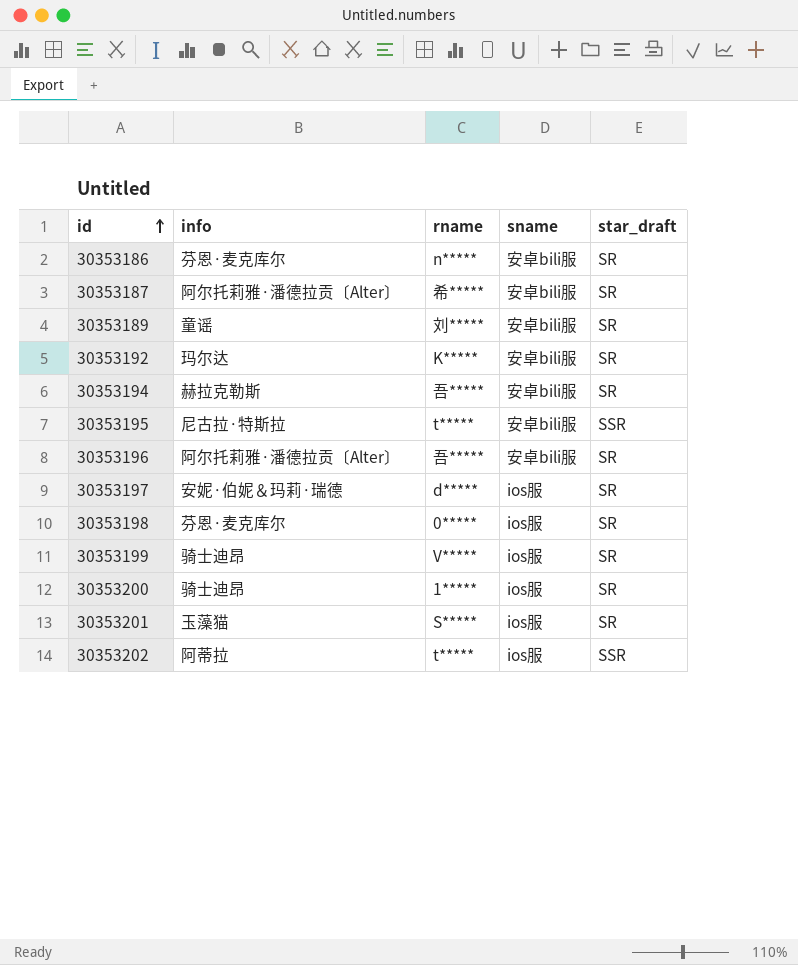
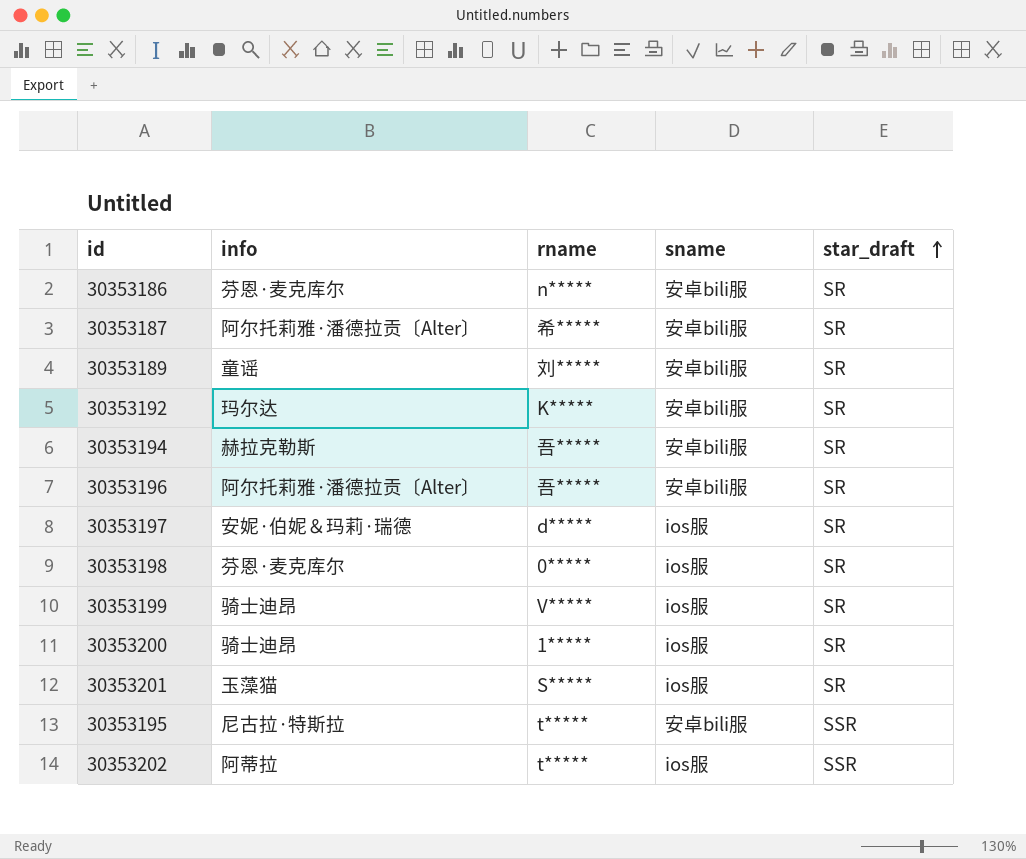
row order: id ascending -> star_draft ascending

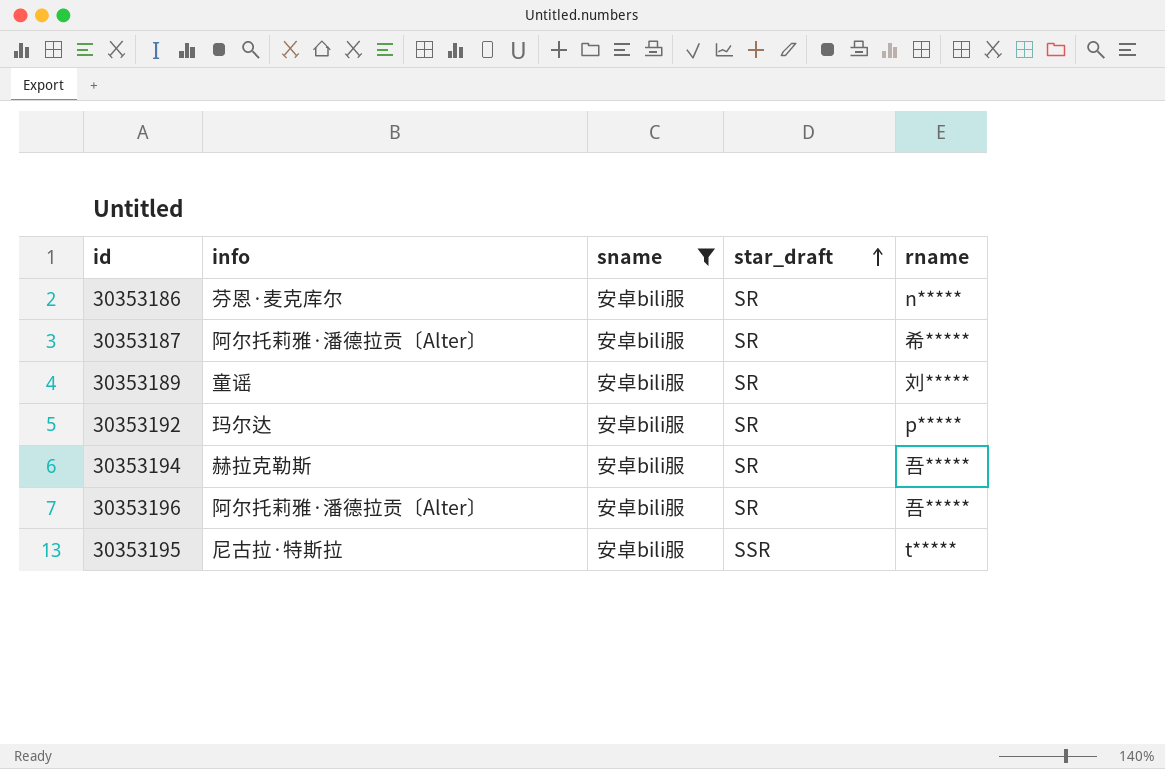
filter: none -> sname = 安卓bili服
column rname | position: 3 -> 5
30353192 | rname: K***** -> p*****

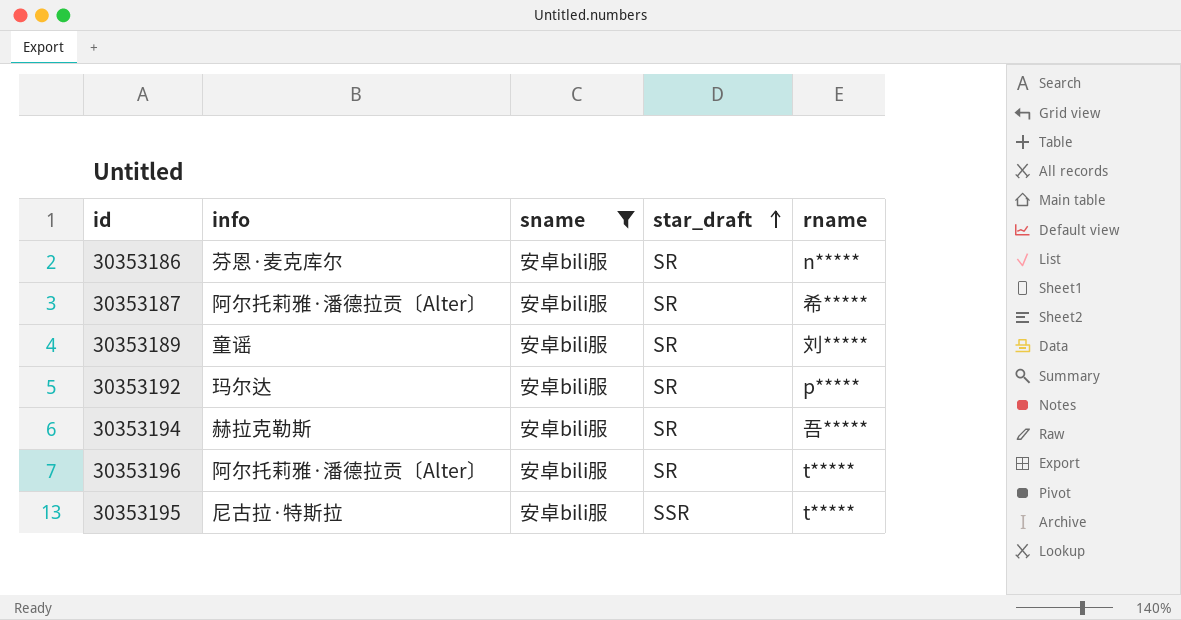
30353196 | rname: 吾***** -> t*****

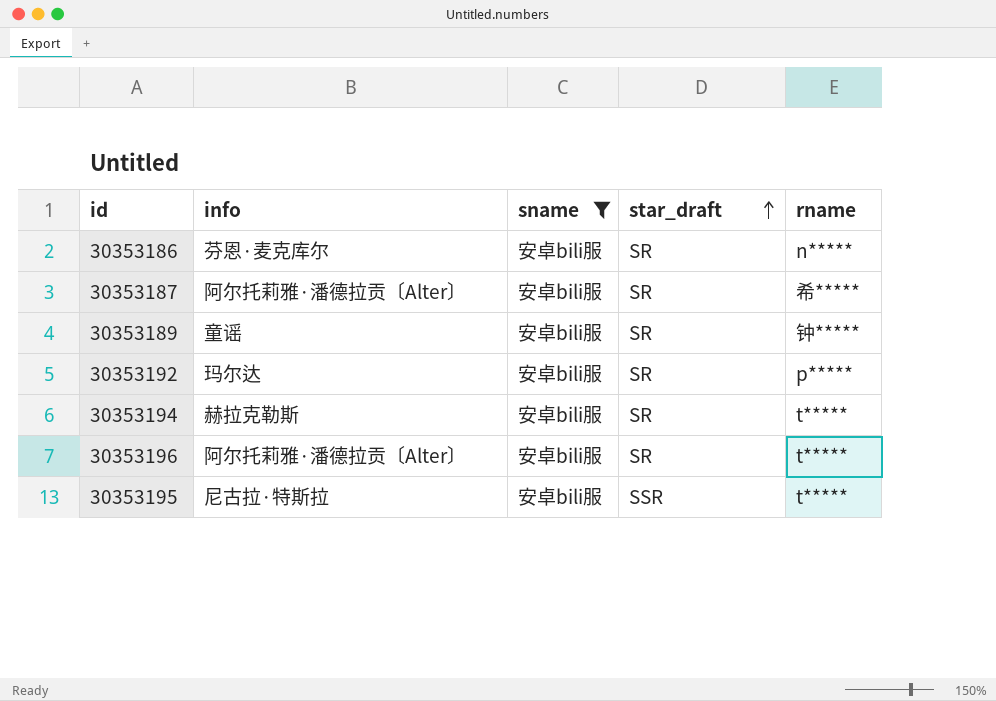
30353189 | rname: 刘***** -> 钟*****
30353194 | rname: 吾***** -> t*****

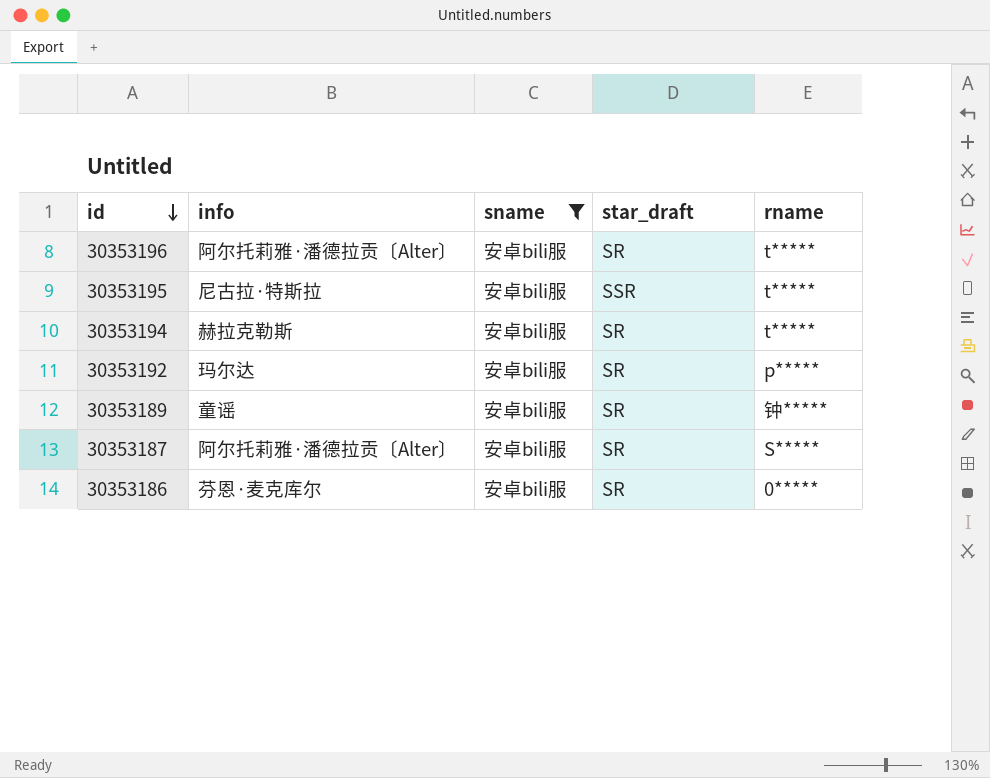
row order: star_draft ascending -> id descending
30353187 | rname: 希***** -> S*****
30353186 | rname: n***** -> 0*****

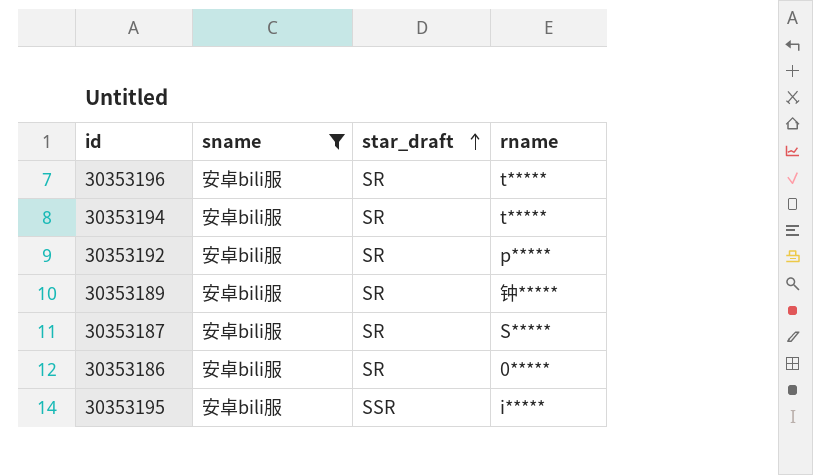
row order: id descending -> star_draft ascending
column info | position: 2 -> none
30353195 | rname: t***** -> i*****

